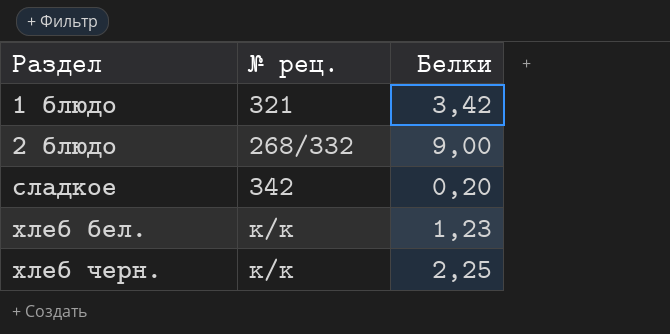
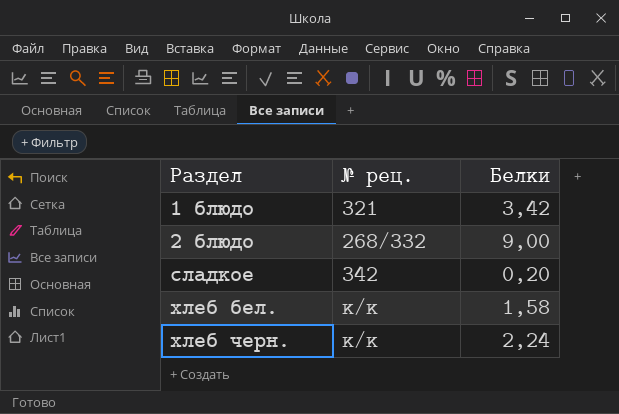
хлеб бел. | Белки: 1,23 -> 1,58
хлеб черн. | Белки: 2,25 -> 2,24

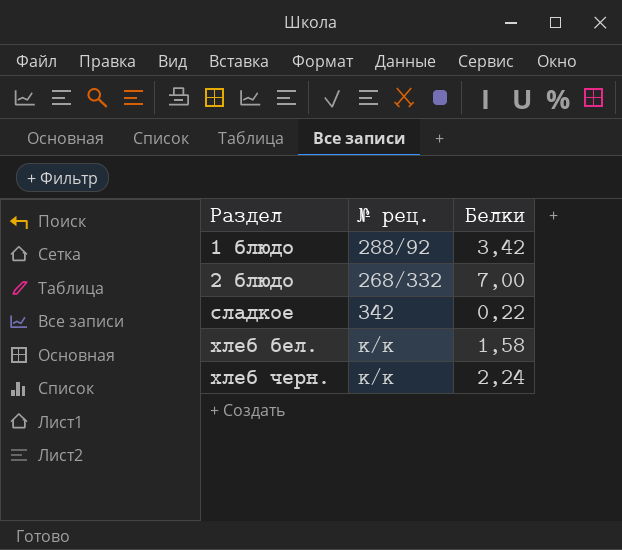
1 блюдо | № рец.: 321 -> 288/92
2 блюдо | Белки: 9,00 -> 7,00
сладкое | Белки: 0,20 -> 0,22

